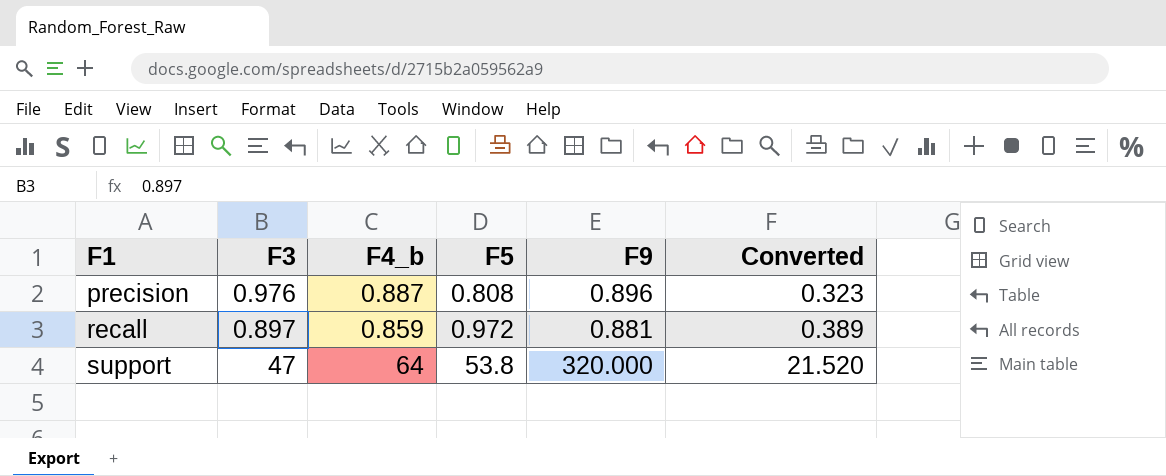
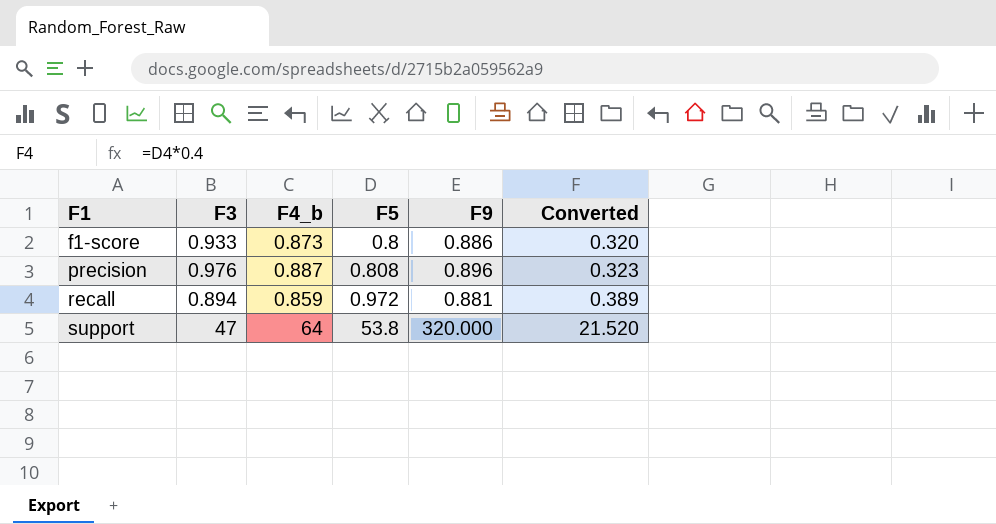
row f1-score: none -> 0.933 | 0.873 | 0.8 | 0.886 | 0.320
recall | F3: 0.897 -> 0.894

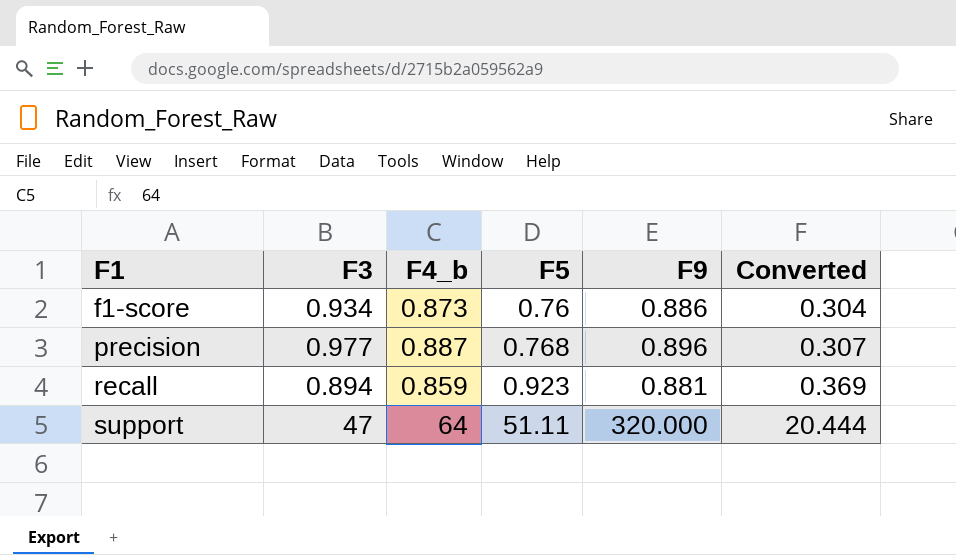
f1-score | F3: 0.933 -> 0.934
f1-score | F5: 0.8 -> 0.76
f1-score | Converted: 0.320 -> 0.304
precision | F3: 0.976 -> 0.977
precision | F5: 0.808 -> 0.768
precision | Converted: 0.323 -> 0.307
recall | F5: 0.972 -> 0.923
recall | Converted: 0.389 -> 0.369
support | F5: 53.8 -> 51.11
support | Converted: 21.520 -> 20.444

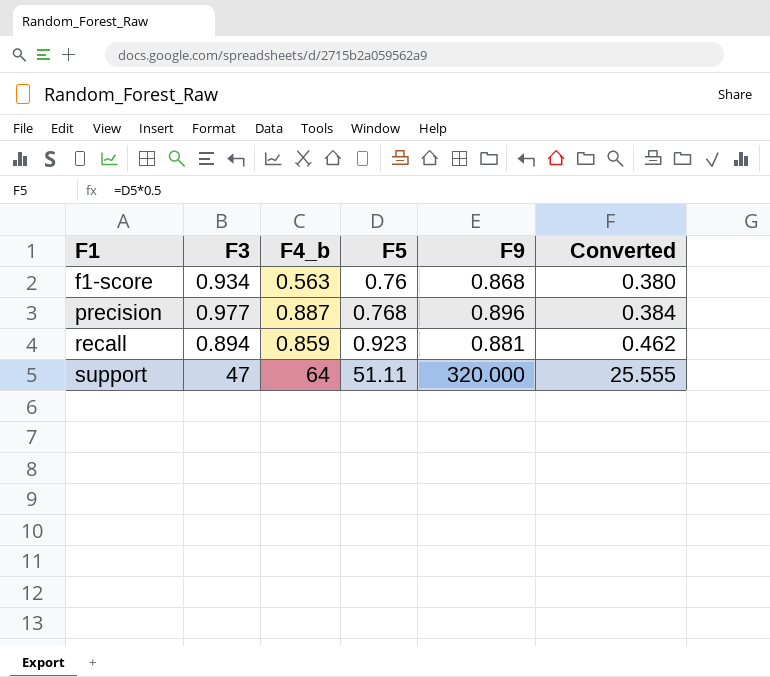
column Converted | formula: [F5] * 0.4 -> [F5] * 0.5
f1-score | F4_b: 0.873 -> 0.563
f1-score | F9: 0.886 -> 0.868

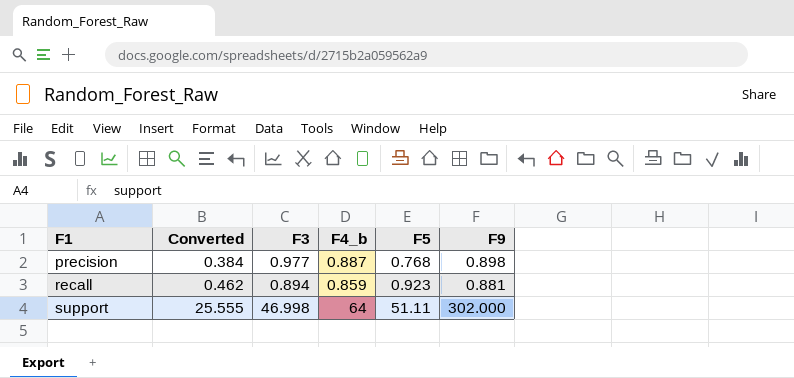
column Converted | position: 6 -> 2
row f1-score: 0.934 | 0.563 | 0.76 | 0.868 | 0.380 -> none
precision | F9: 0.896 -> 0.898
support | F3: 47 -> 46.998
support | F9: 320.000 -> 302.000

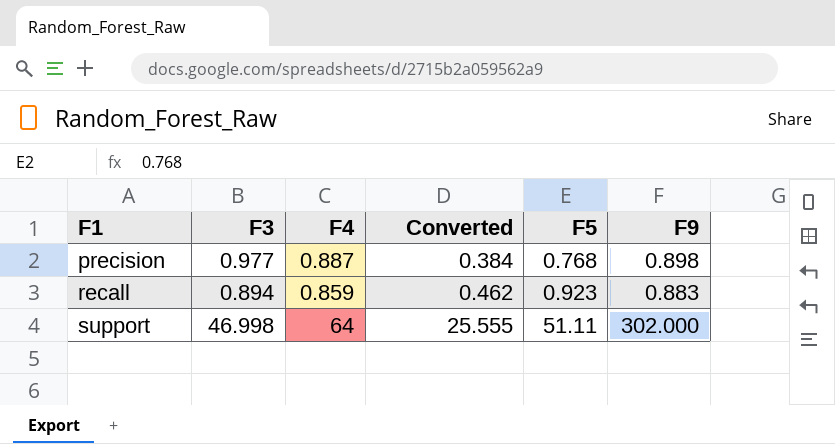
column name: F4_b -> F4
column Converted | position: 2 -> 4
recall | F9: 0.881 -> 0.883

